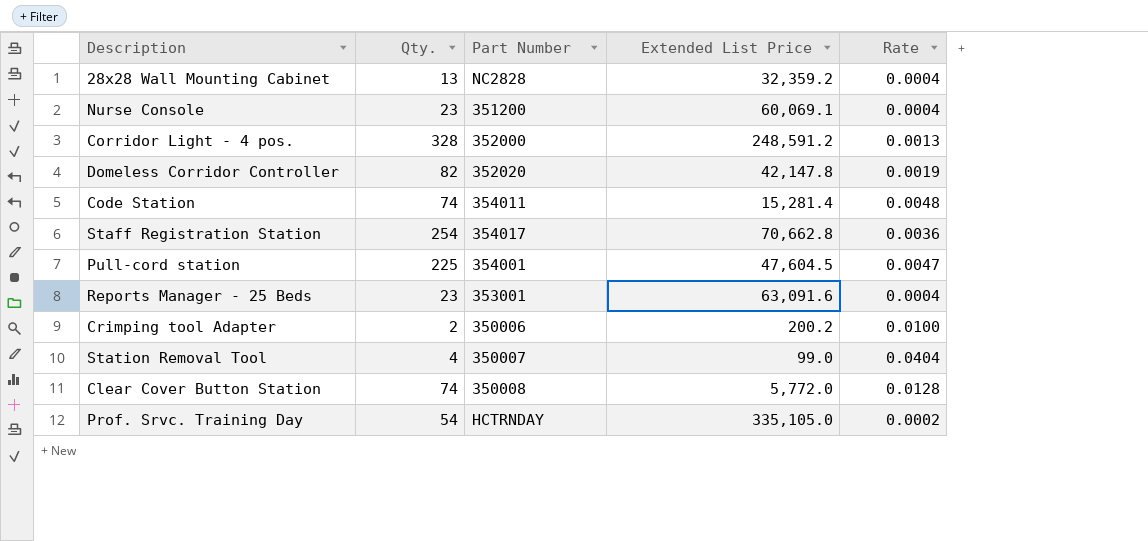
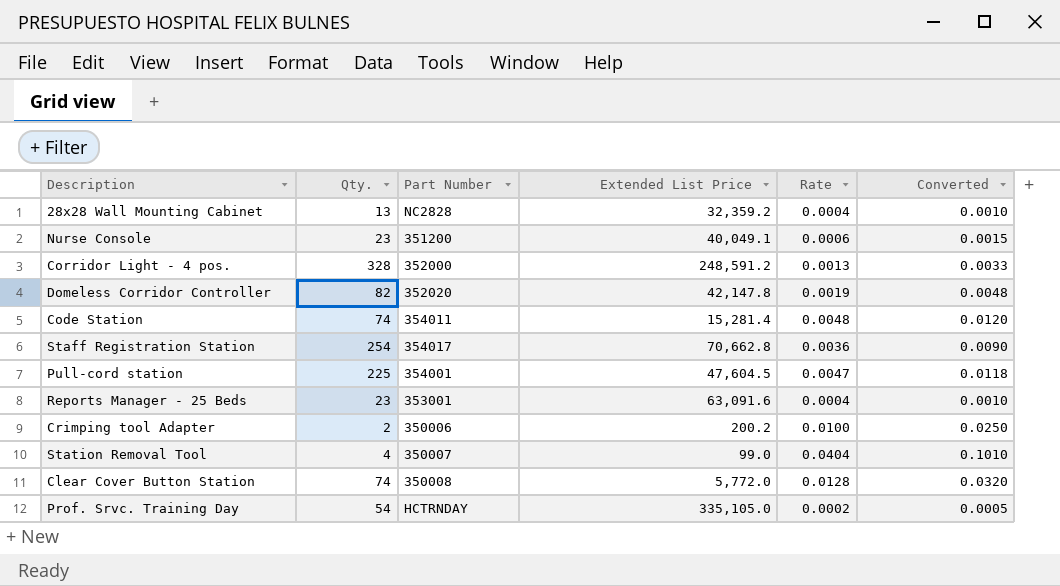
column Converted | formula: none -> [Rate] * 2.5
Nurse Console | Extended List Price: 60,069.1 -> 40,049.1
Nurse Console | Rate: 0.0004 -> 0.0006

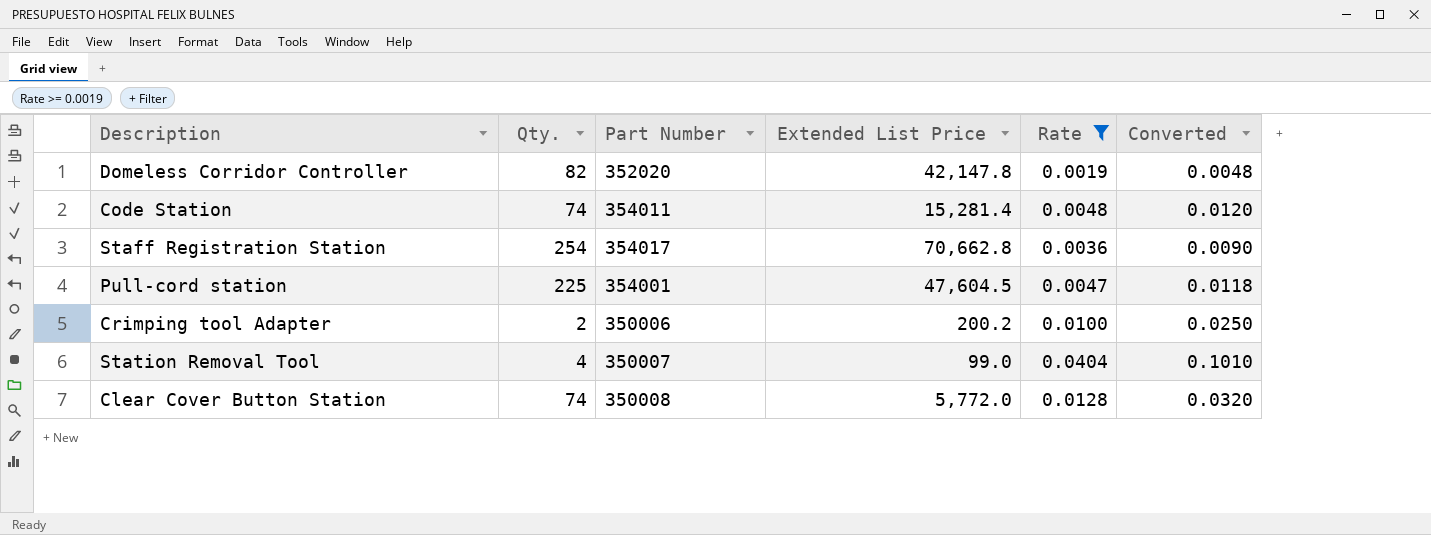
filter: none -> Rate >= 0.0019

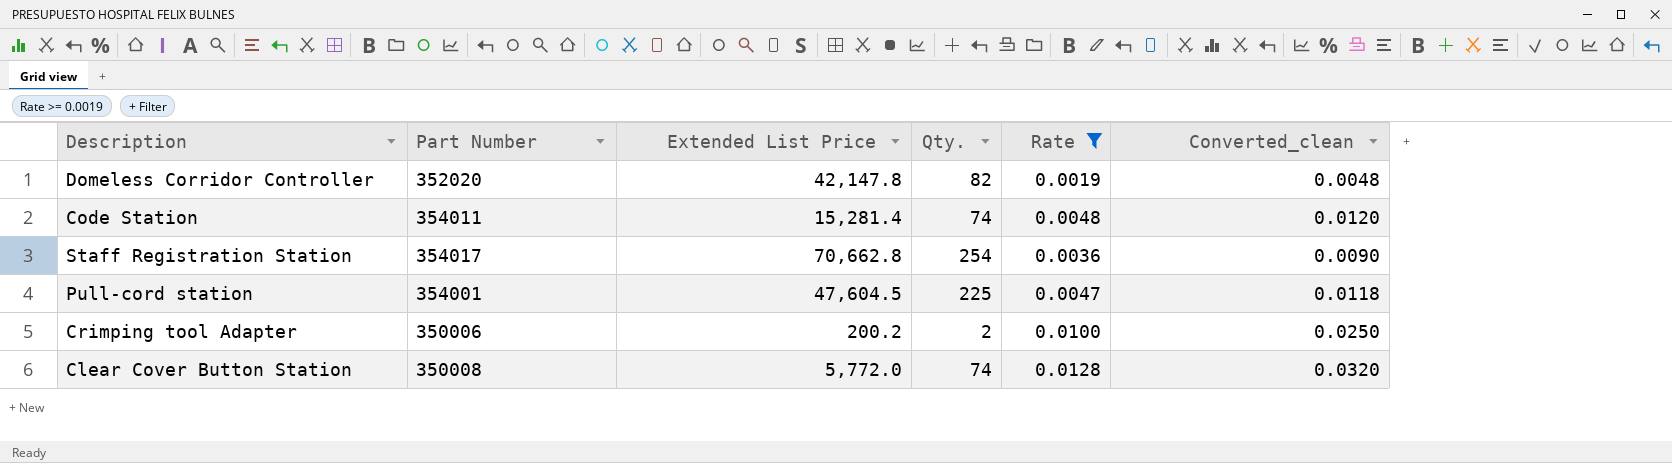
column Qty. | position: 2 -> 4
column name: Converted -> Converted_clean
row Station Removal Tool: 4 | 350007 | 99.0 | 0.0404 | 0.1010 -> none

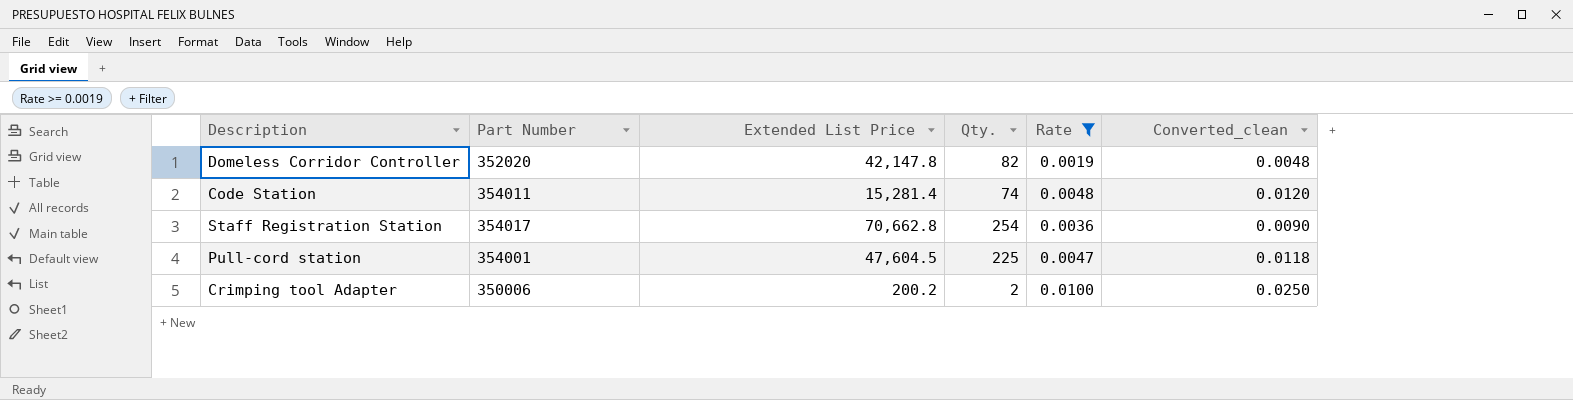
row Clear Cover Button Station: 350008 | 5,772.0 | 74 | 0.0128 | 0.0320 -> none

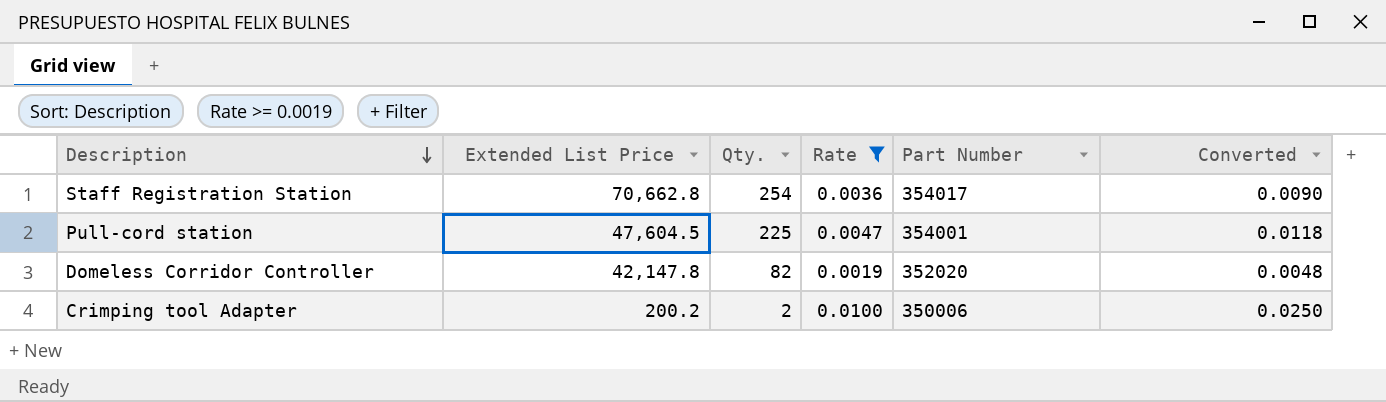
row order: none -> Description descending
column Part Number | position: 2 -> 5
column name: Converted_clean -> Converted
row Code Station: 354011 | 15,281.4 | 74 | 0.0048 | 0.0120 -> none

